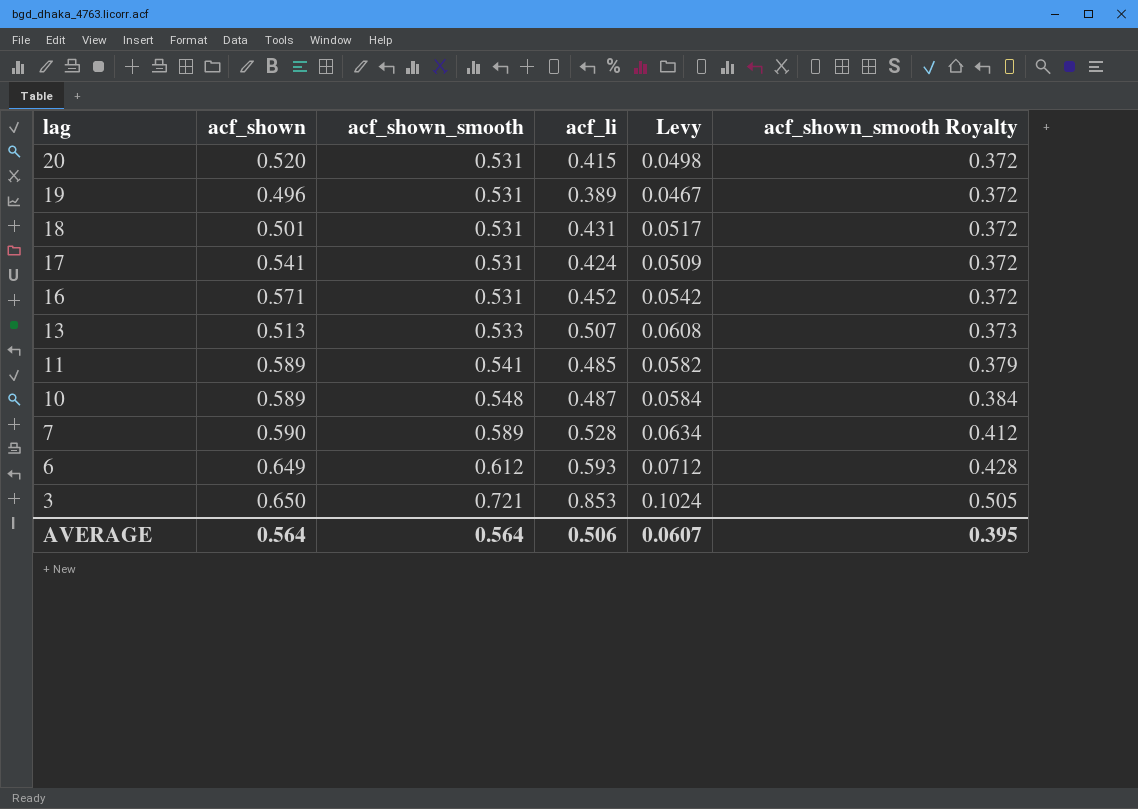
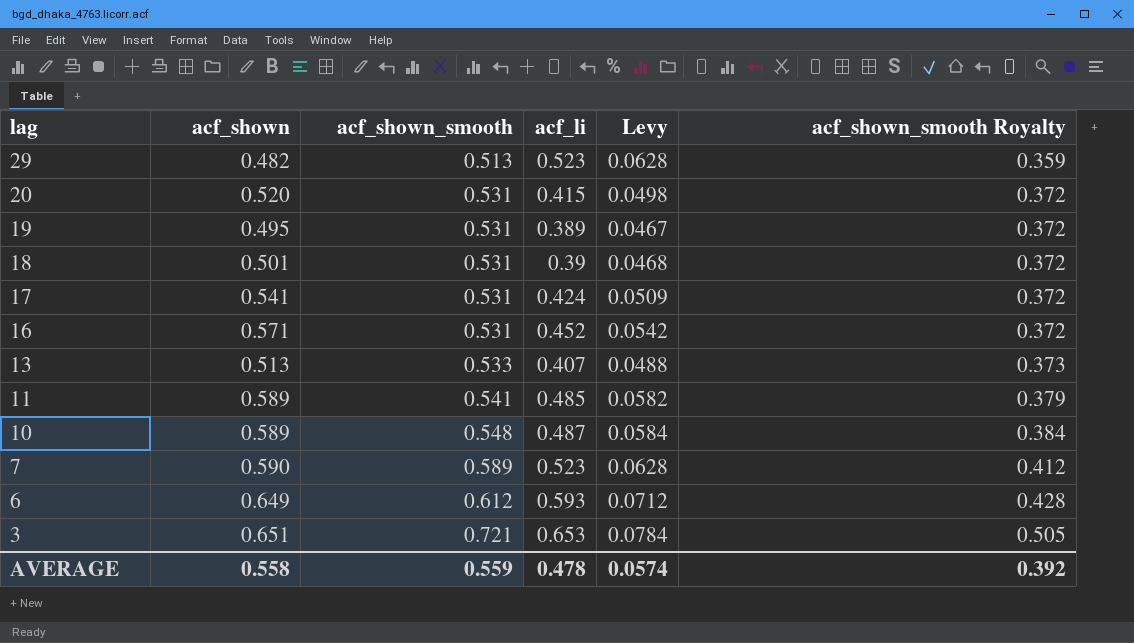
row 29: none -> 0.482 | 0.513 | 0.523 | 0.0628 | 0.359
19 | acf_shown: 0.496 -> 0.495
18 | acf_li: 0.431 -> 0.39
18 | Levy: 0.0517 -> 0.0468
13 | acf_li: 0.507 -> 0.407
13 | Levy: 0.0608 -> 0.0488
7 | acf_li: 0.528 -> 0.523
7 | Levy: 0.0634 -> 0.0628
3 | acf_shown: 0.650 -> 0.651
3 | acf_li: 0.853 -> 0.653
3 | Levy: 0.1024 -> 0.0784
AVERAGE | acf_shown: 0.564 -> 0.558
AVERAGE | acf_shown_smooth: 0.564 -> 0.559
AVERAGE | acf_li: 0.506 -> 0.478
AVERAGE | Levy: 0.0607 -> 0.0574
AVERAGE | acf_shown_smooth Royalty: 0.395 -> 0.392

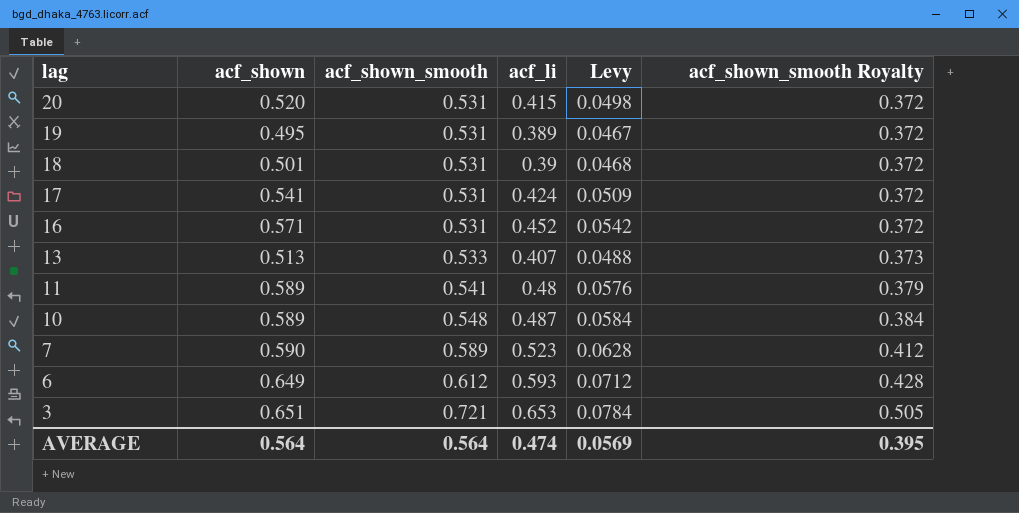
row 29: 0.482 | 0.513 | 0.523 | 0.0628 | 0.359 -> none
11 | acf_li: 0.485 -> 0.48
11 | Levy: 0.0582 -> 0.0576
AVERAGE | acf_shown: 0.558 -> 0.564
AVERAGE | acf_shown_smooth: 0.559 -> 0.564
AVERAGE | acf_li: 0.478 -> 0.474
AVERAGE | Levy: 0.0574 -> 0.0569
AVERAGE | acf_shown_smooth Royalty: 0.392 -> 0.395

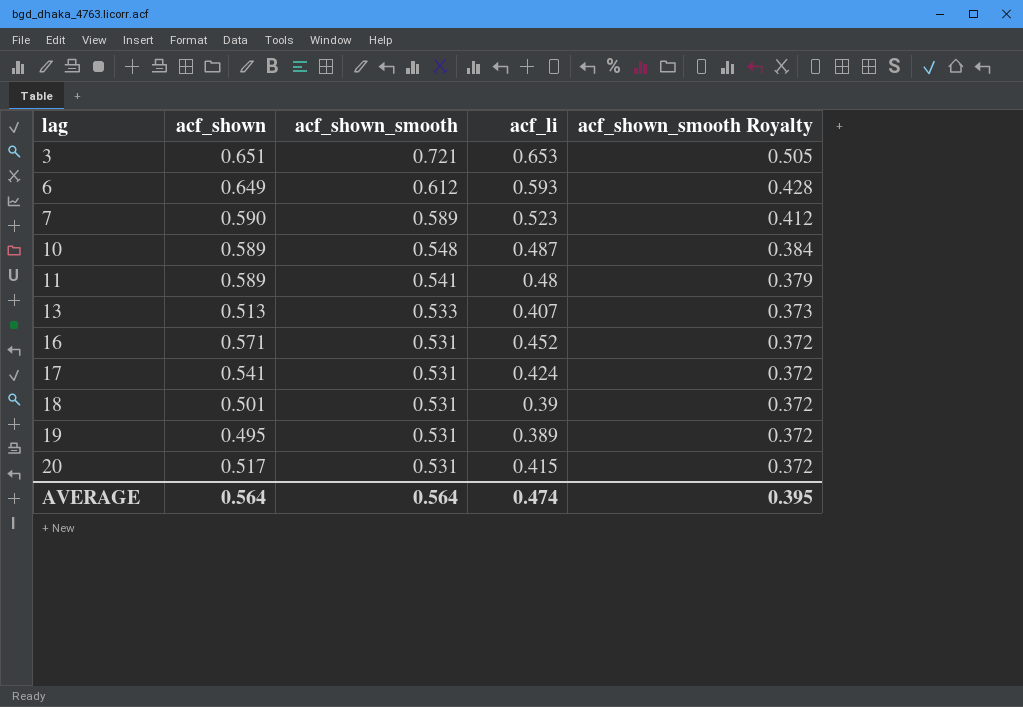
row order: lag descending -> lag ascending
column Levy | formula: [acf_li] * 0.12 -> none
20 | acf_shown: 0.520 -> 0.517

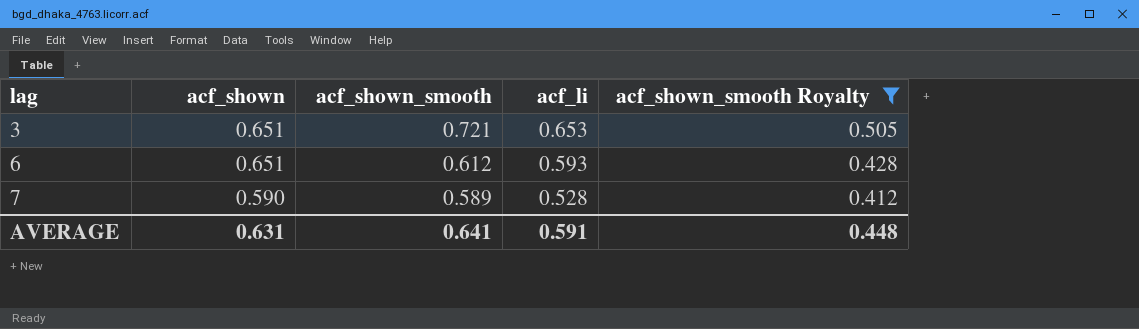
filter: none -> acf_shown_smooth Royalty >= 0.412
6 | acf_shown: 0.649 -> 0.651
7 | acf_li: 0.523 -> 0.528
AVERAGE | acf_shown: 0.564 -> 0.631
AVERAGE | acf_shown_smooth: 0.564 -> 0.641
AVERAGE | acf_li: 0.474 -> 0.591
AVERAGE | acf_shown_smooth Royalty: 0.395 -> 0.448

